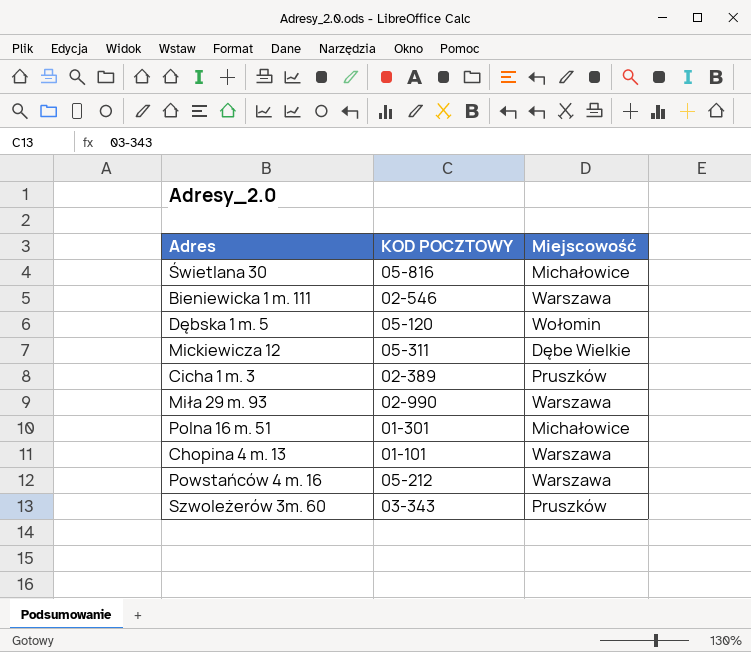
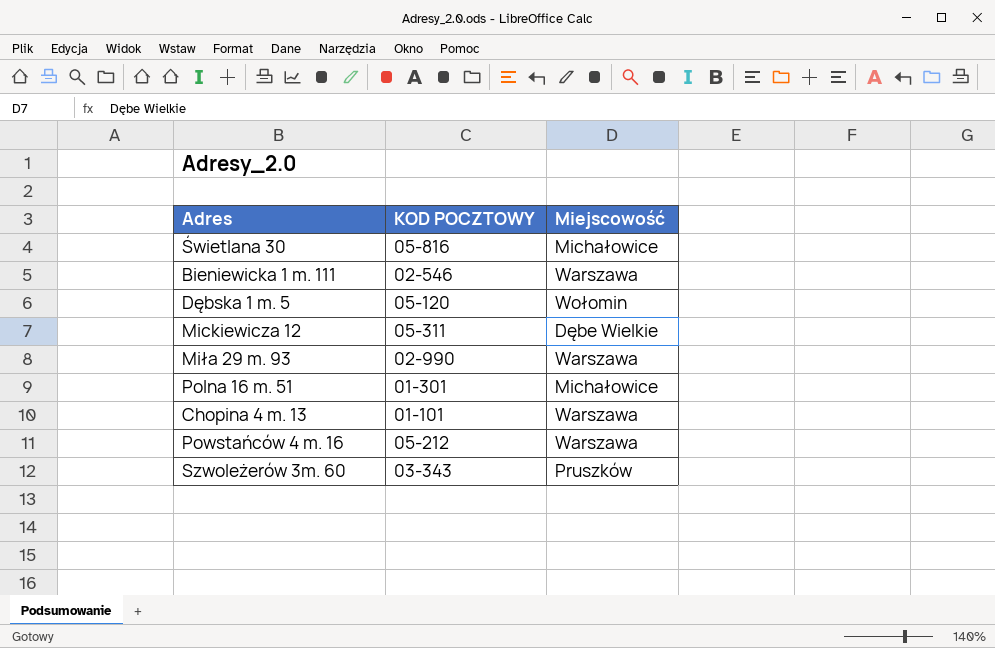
row Cicha 1 m. 3: 02-389 | Pruszków -> none

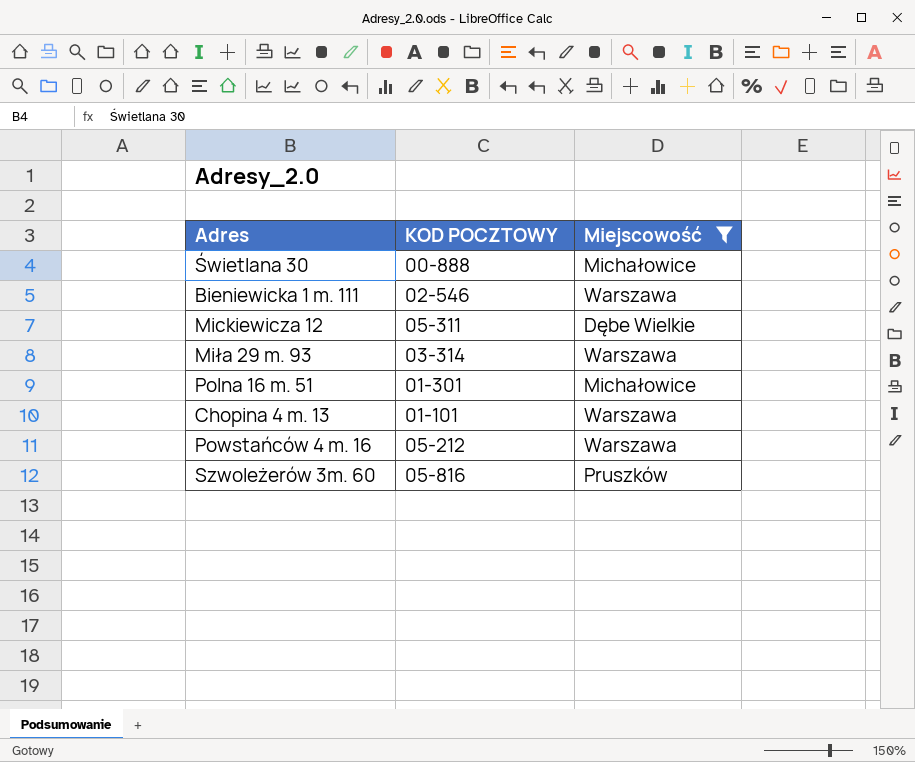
filter: none -> Miejscowość != Wołomin
Świetlana 30 | KOD POCZTOWY: 05-816 -> 00-888
Miła 29 m. 93 | KOD POCZTOWY: 02-990 -> 03-314
Szwoleżerów 3m. 60 | KOD POCZTOWY: 03-343 -> 05-816

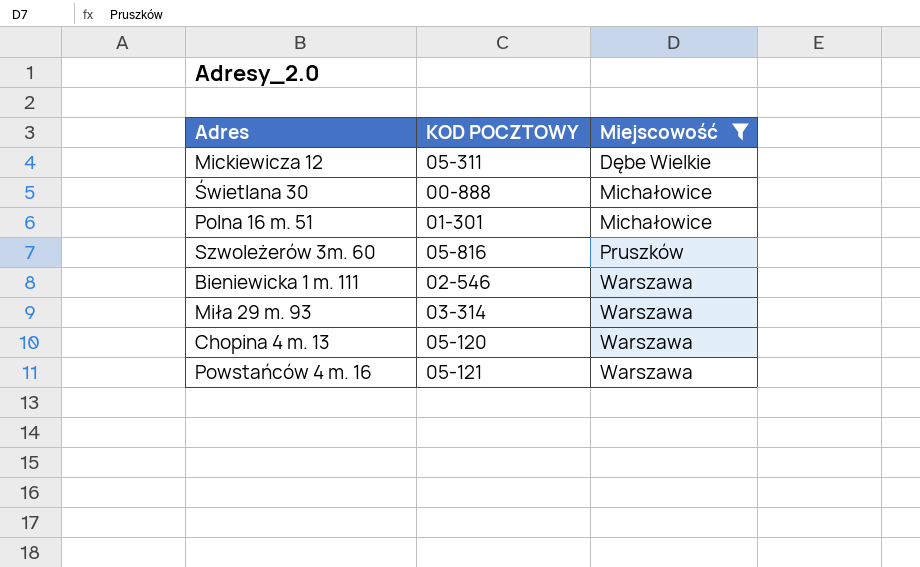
row order: none -> Miejscowość ascending
Chopina 4 m. 13 | KOD POCZTOWY: 01-101 -> 05-120
Powstańców 4 m. 16 | KOD POCZTOWY: 05-212 -> 05-121

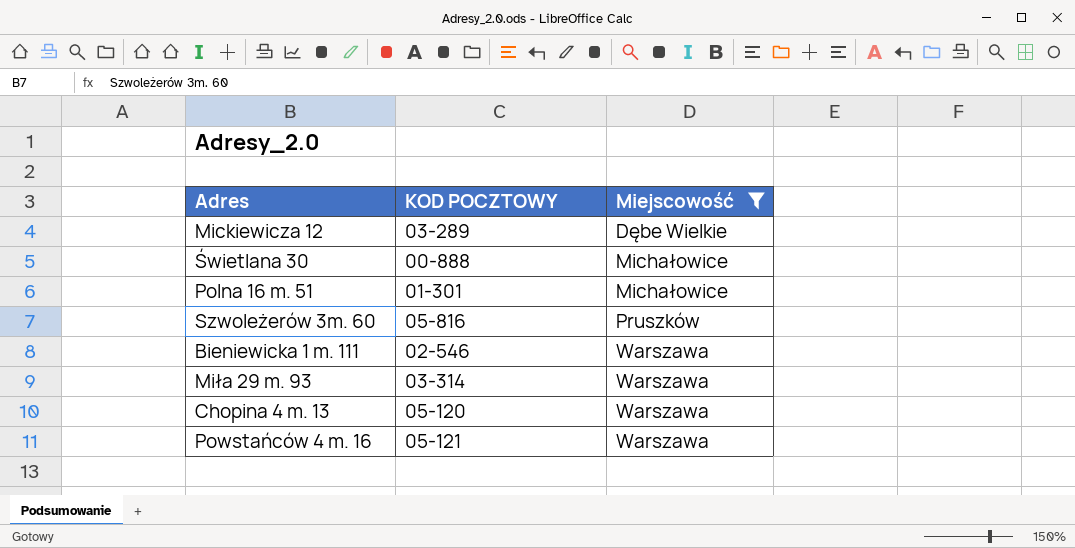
Mickiewicza 12 | KOD POCZTOWY: 05-311 -> 03-289

